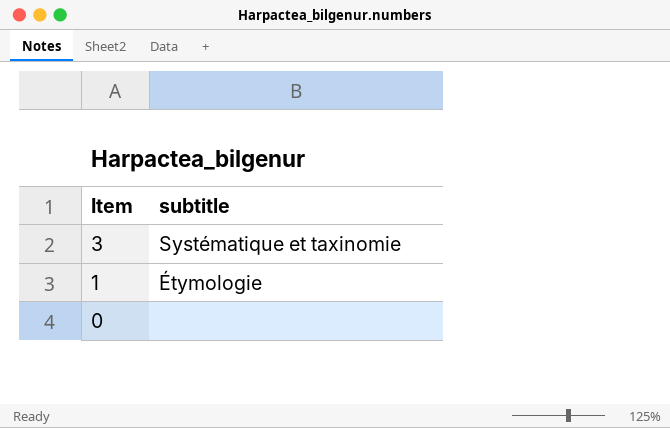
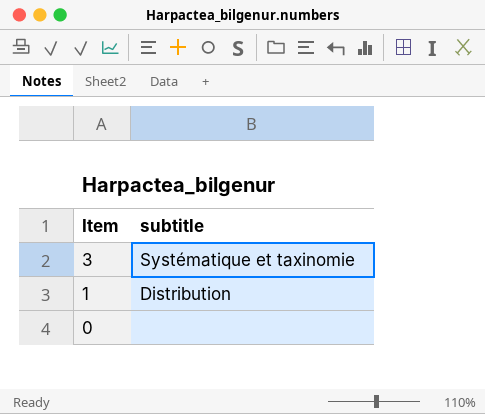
1 | subtitle: Étymologie -> Distribution

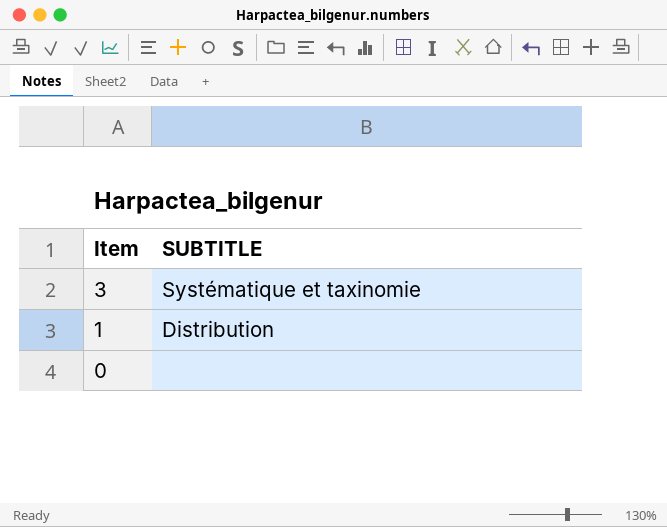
column name: subtitle -> SUBTITLE

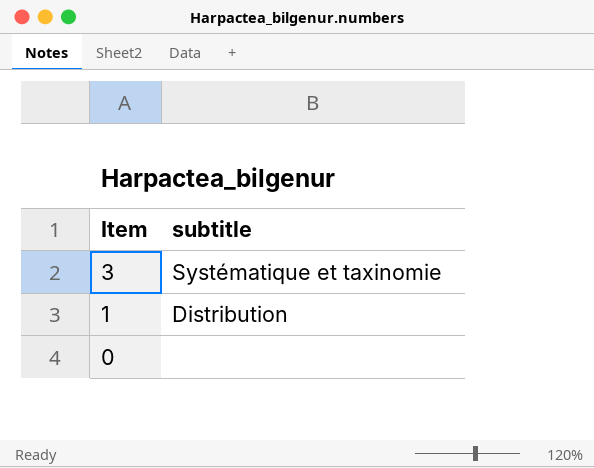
column name: SUBTITLE -> subtitle

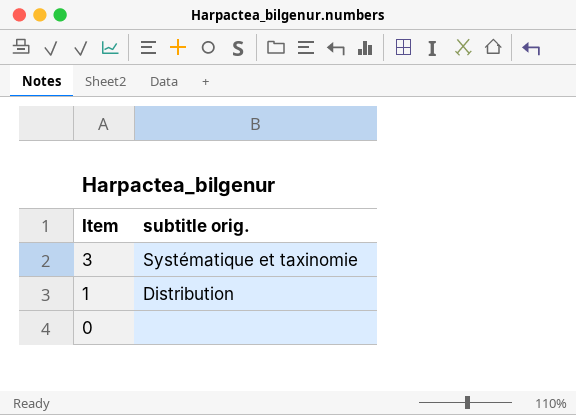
column name: subtitle -> subtitle orig.

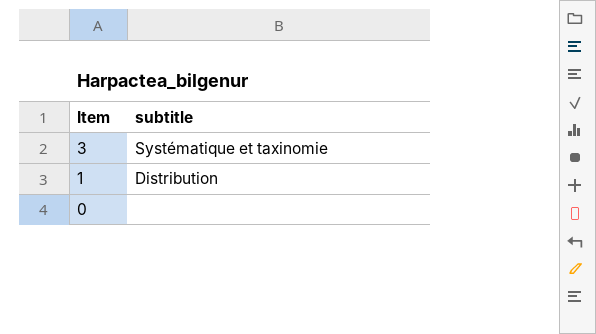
column name: subtitle orig. -> subtitle

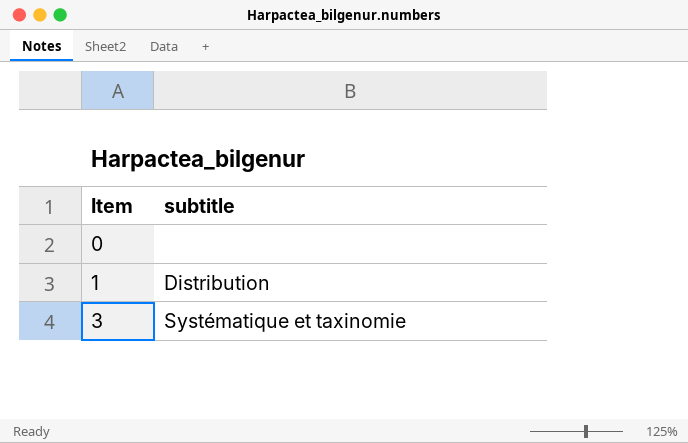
row order: Item descending -> Item ascending

